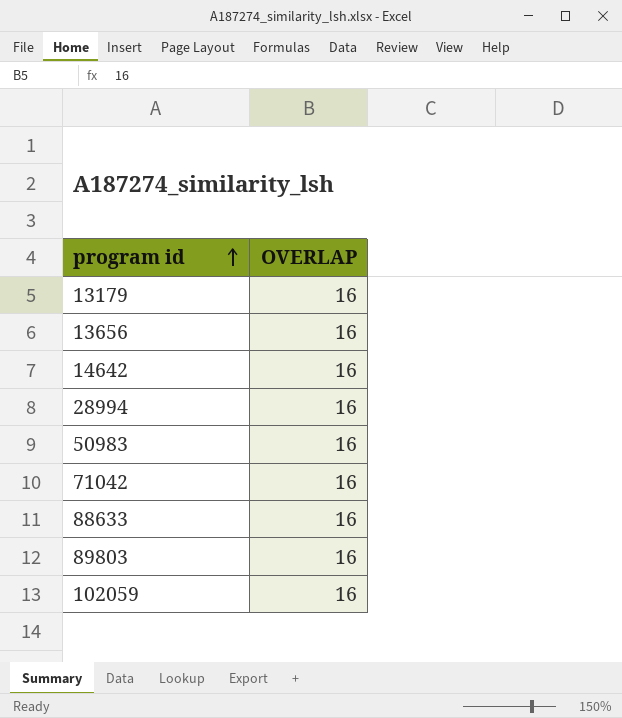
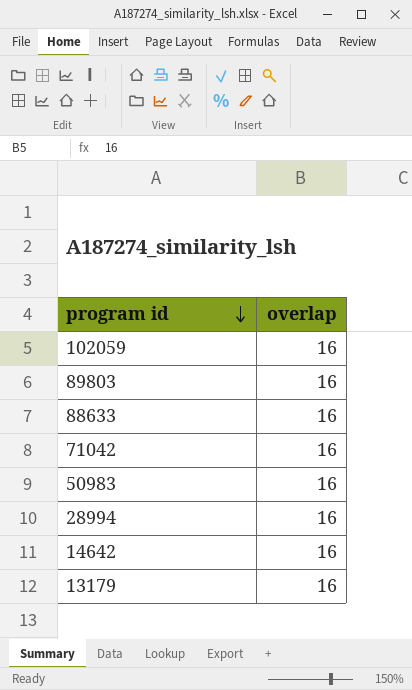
row order: program id ascending -> program id descending
column name: OVERLAP -> overlap
row 13656: 16 -> none

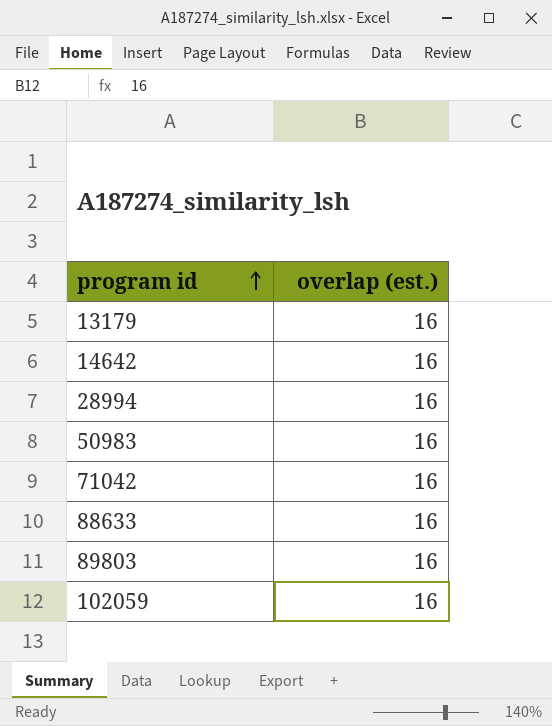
row order: program id descending -> program id ascending
column name: overlap -> overlap (est.)

